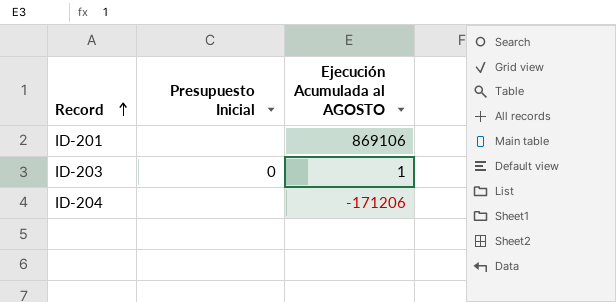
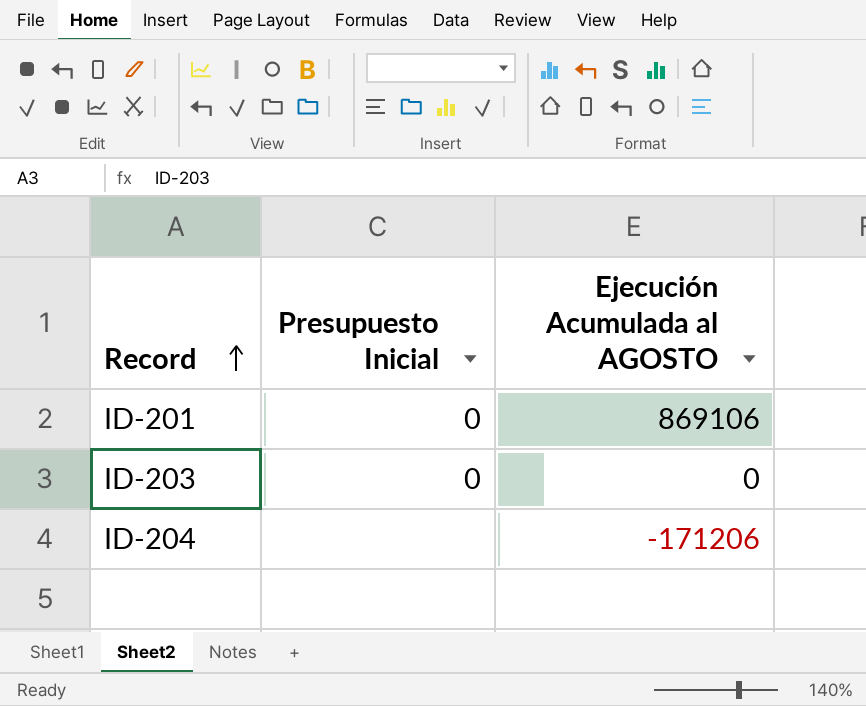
ID-201 | Presupuesto Inicial: none -> 0
ID-203 | Ejecución Acumulada al AGOSTO: 1 -> 0

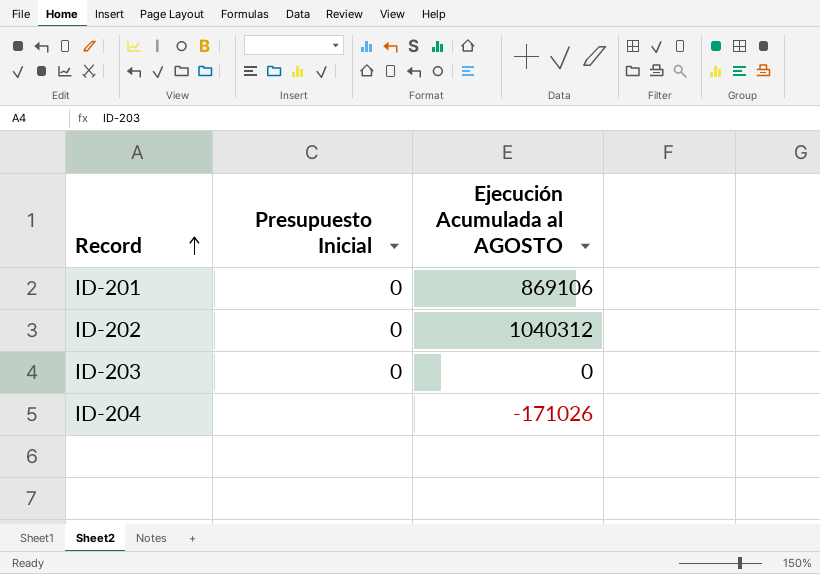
row ID-202: none -> 0 | 1040312
ID-204 | Ejecución Acumulada al AGOSTO: -171206 -> -171026

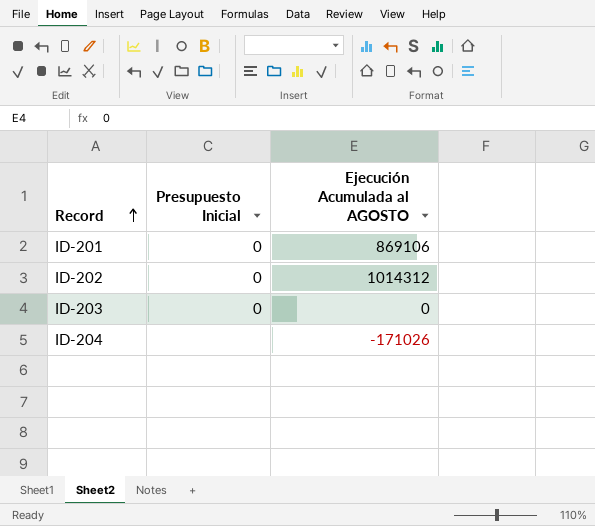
ID-202 | Ejecución Acumulada al AGOSTO: 1040312 -> 1014312

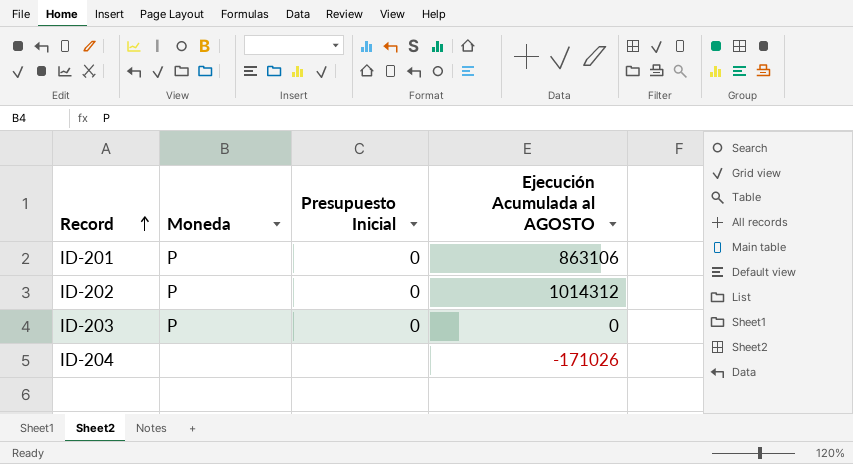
column Moneda | position: none -> 2
ID-201 | Ejecución Acumulada al AGOSTO: 869106 -> 863106

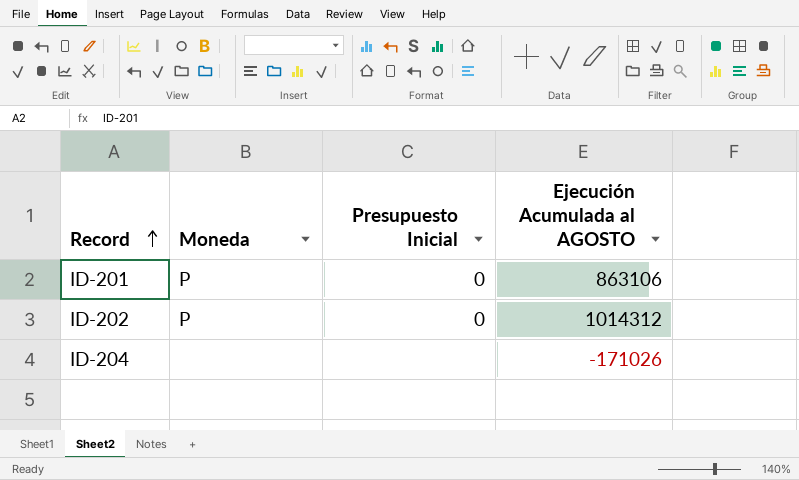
row ID-203: P | 0 | 0 -> none

